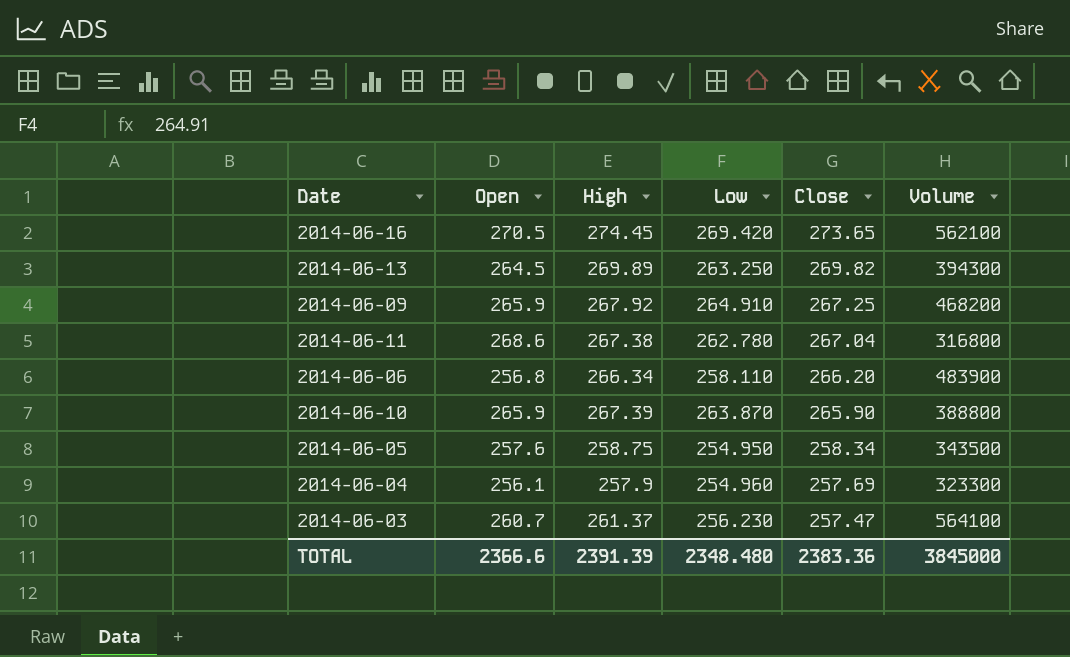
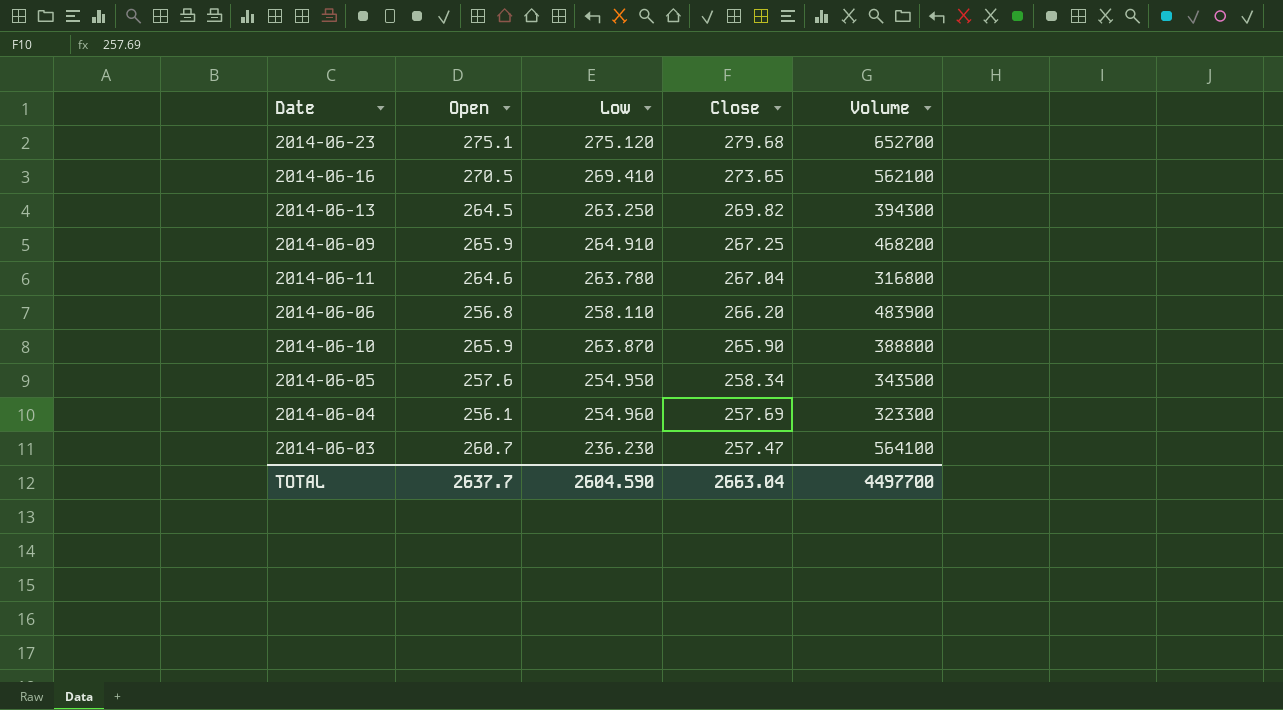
column High | position: 3 -> none
row 2014-06-23: none -> 275.1 | 275.120 | 279.68 | 652700
2014-06-16 | Low: 269.420 -> 269.410
2014-06-11 | Open: 268.6 -> 264.6
2014-06-11 | Low: 262.780 -> 263.780
2014-06-03 | Low: 256.230 -> 236.230
TOTAL | Open: 2366.6 -> 2637.7
TOTAL | Low: 2348.480 -> 2604.590
TOTAL | Close: 2383.36 -> 2663.04
TOTAL | Volume: 3845000 -> 4497700

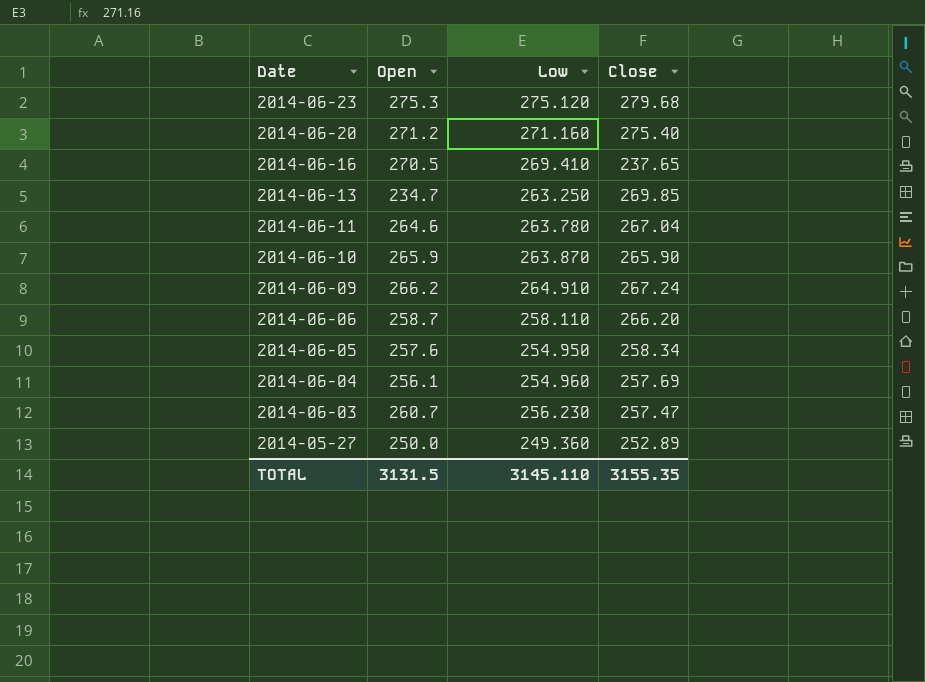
row order: Close descending -> Date descending
column Volume | position: 5 -> none
2014-06-23 | Open: 275.1 -> 275.3
row 2014-06-20: none -> 271.2 | 271.160 | 275.40
2014-06-16 | Close: 273.65 -> 237.65
2014-06-13 | Open: 264.5 -> 234.7
2014-06-13 | Close: 269.82 -> 269.85
2014-06-09 | Open: 265.9 -> 266.2
2014-06-09 | Close: 267.25 -> 267.24
2014-06-06 | Open: 256.8 -> 258.7
2014-06-03 | Low: 236.230 -> 256.230
row 2014-05-27: none -> 250.0 | 249.360 | 252.89
TOTAL | Open: 2637.7 -> 3131.5
TOTAL | Low: 2604.590 -> 3145.110
TOTAL | Close: 2663.04 -> 3155.35

